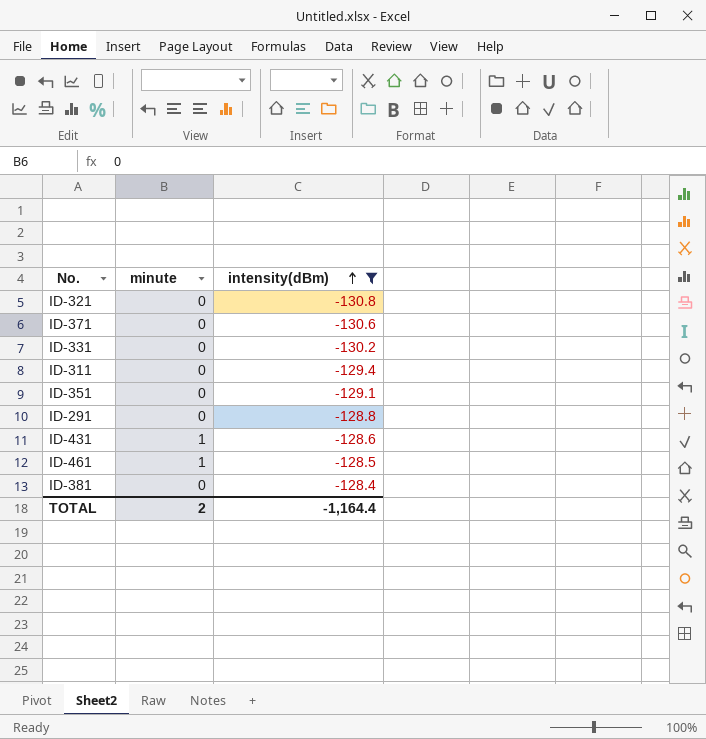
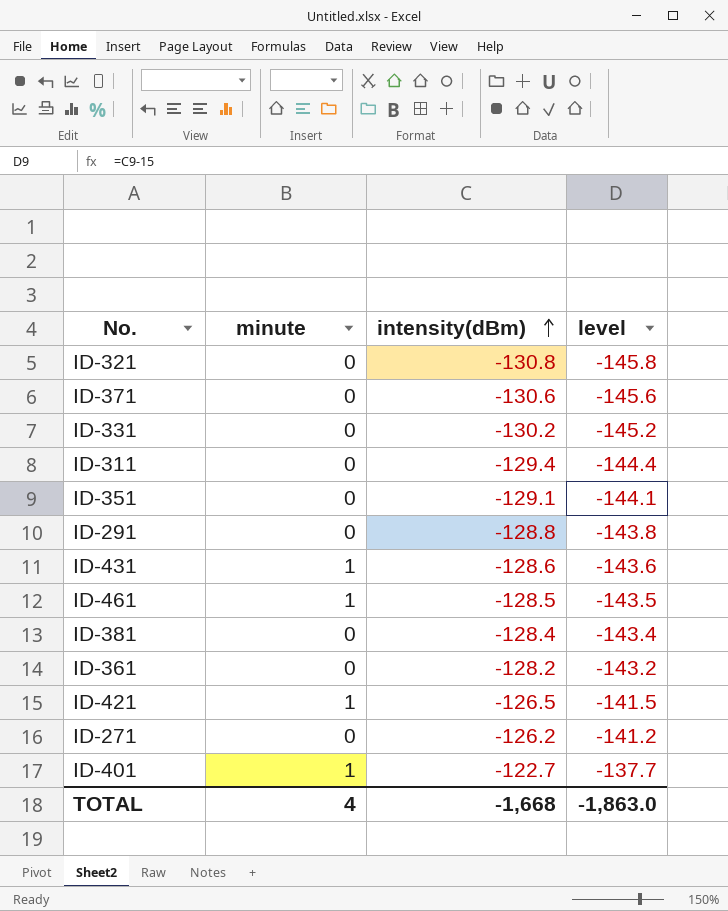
filter: intensity(dBm) <= -128.4 -> none
column level | formula: none -> [intensity(dBm)] - 15
TOTAL | minute: 2 -> 4
TOTAL | intensity(dBm): -1,164.4 -> -1,668

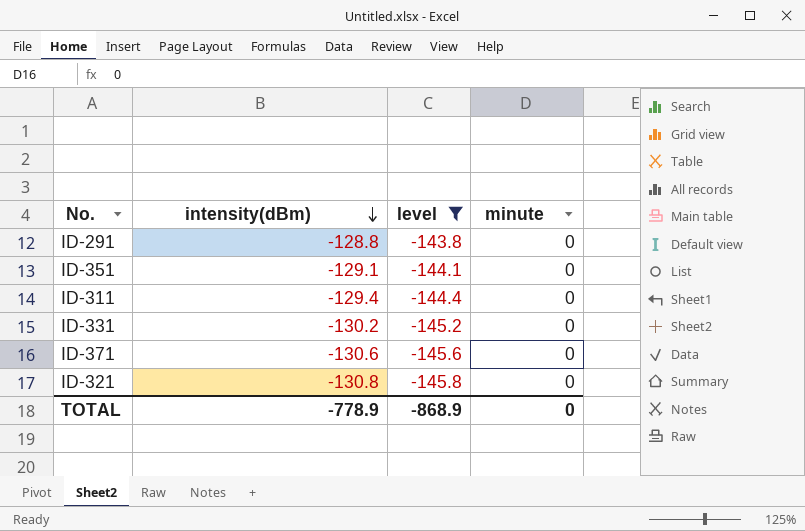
filter: none -> level <= -143.8
row order: intensity(dBm) ascending -> intensity(dBm) descending
column minute | position: 2 -> 4
TOTAL | intensity(dBm): -1,668 -> -778.9
TOTAL | level: -1,863.0 -> -868.9
TOTAL | minute: 4 -> 0

